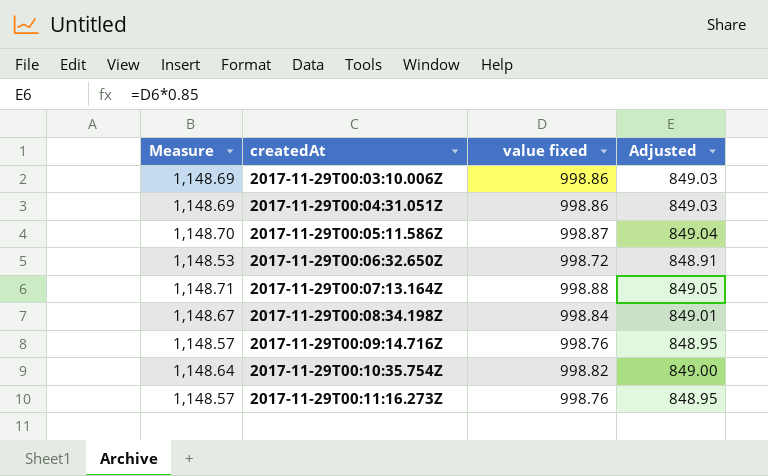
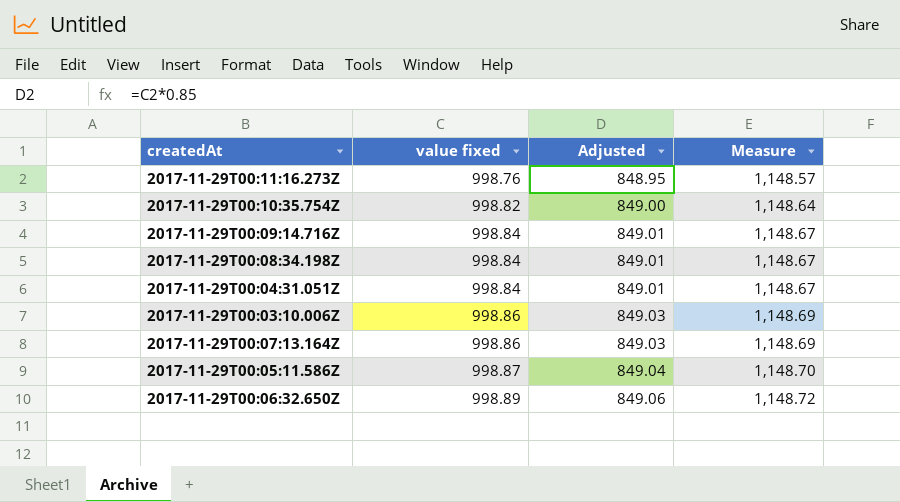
row order: createdAt ascending -> value fixed ascending
column Measure | position: 1 -> 4
2017-11-29T00:09:14.716Z | value fixed: 998.76 -> 998.84
2017-11-29T00:09:14.716Z | Adjusted: 848.95 -> 849.01
2017-11-29T00:09:14.716Z | Measure: 1,148.57 -> 1,148.67
2017-11-29T00:04:31.051Z | value fixed: 998.86 -> 998.84
2017-11-29T00:04:31.051Z | Adjusted: 849.03 -> 849.01
2017-11-29T00:04:31.051Z | Measure: 1,148.69 -> 1,148.67
2017-11-29T00:07:13.164Z | value fixed: 998.88 -> 998.86
2017-11-29T00:07:13.164Z | Adjusted: 849.05 -> 849.03
2017-11-29T00:07:13.164Z | Measure: 1,148.71 -> 1,148.69
2017-11-29T00:06:32.650Z | value fixed: 998.72 -> 998.89
2017-11-29T00:06:32.650Z | Adjusted: 848.91 -> 849.06
2017-11-29T00:06:32.650Z | Measure: 1,148.53 -> 1,148.72

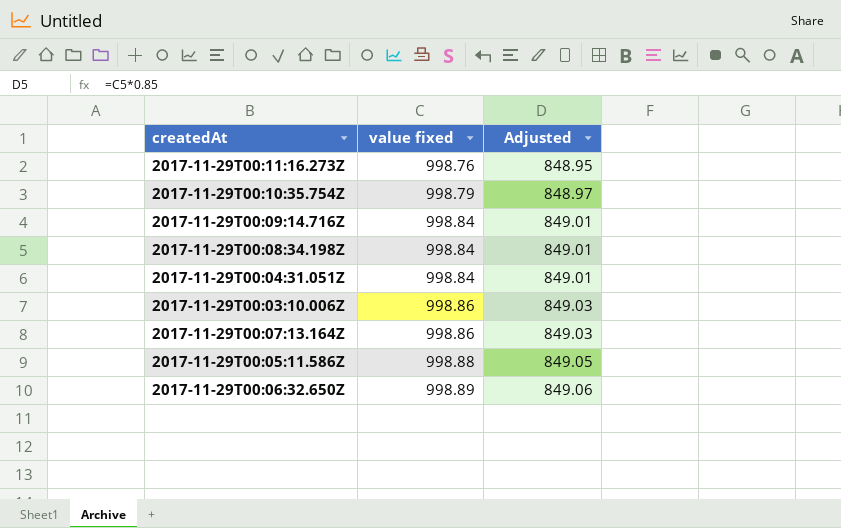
column Measure | formula: [value fixed] * 1.15 -> none
2017-11-29T00:10:35.754Z | value fixed: 998.82 -> 998.79
2017-11-29T00:10:35.754Z | Adjusted: 849.00 -> 848.97
2017-11-29T00:05:11.586Z | value fixed: 998.87 -> 998.88
2017-11-29T00:05:11.586Z | Adjusted: 849.04 -> 849.05

